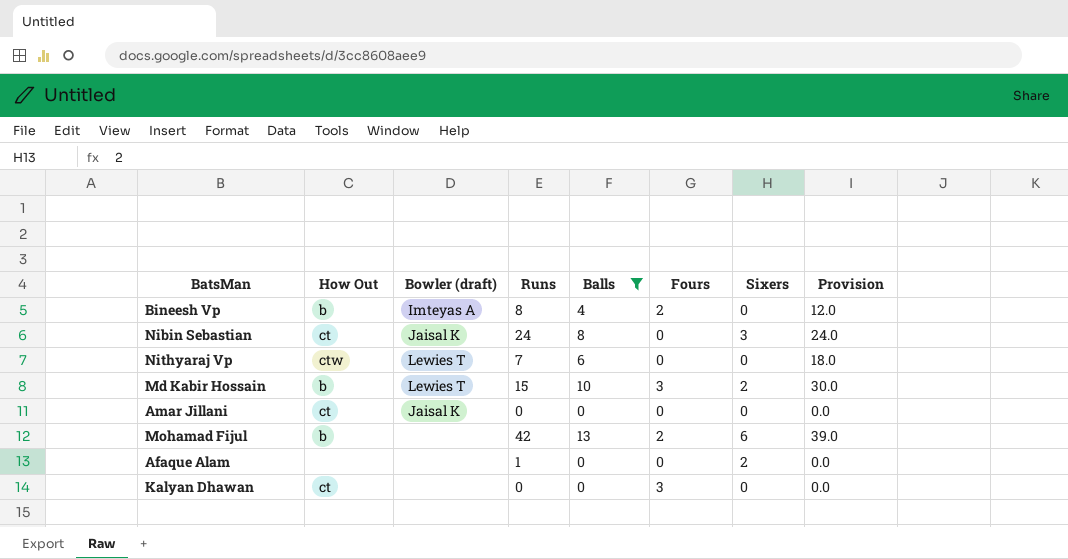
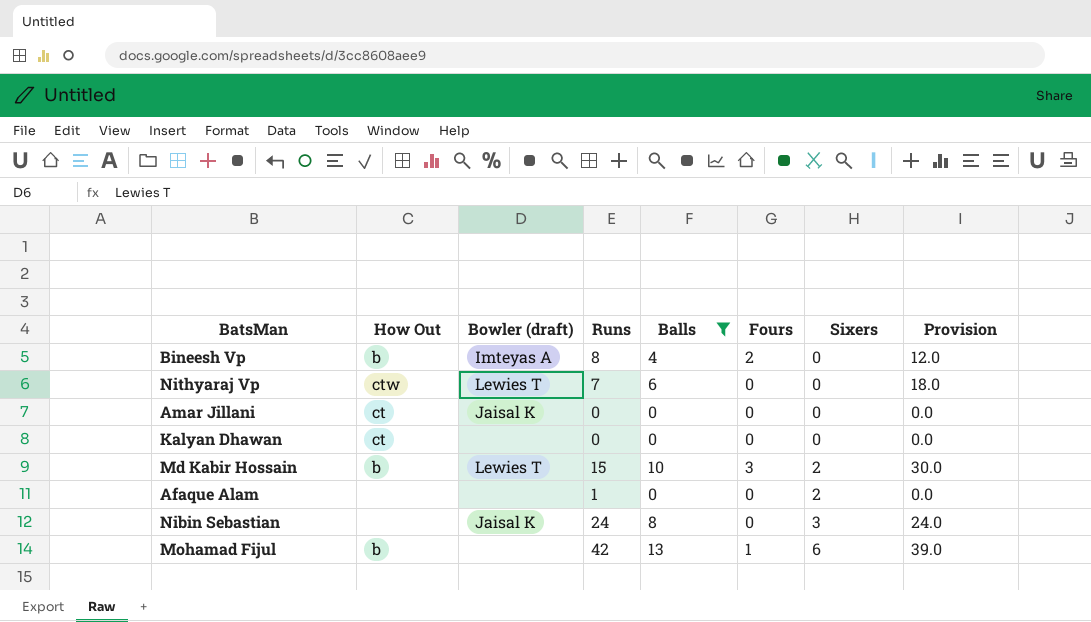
row order: none -> Sixers ascending
Kalyan Dhawan | Fours: 3 -> 0
Nibin Sebastian | How Out: ct -> none
Mohamad Fijul | Fours: 2 -> 1

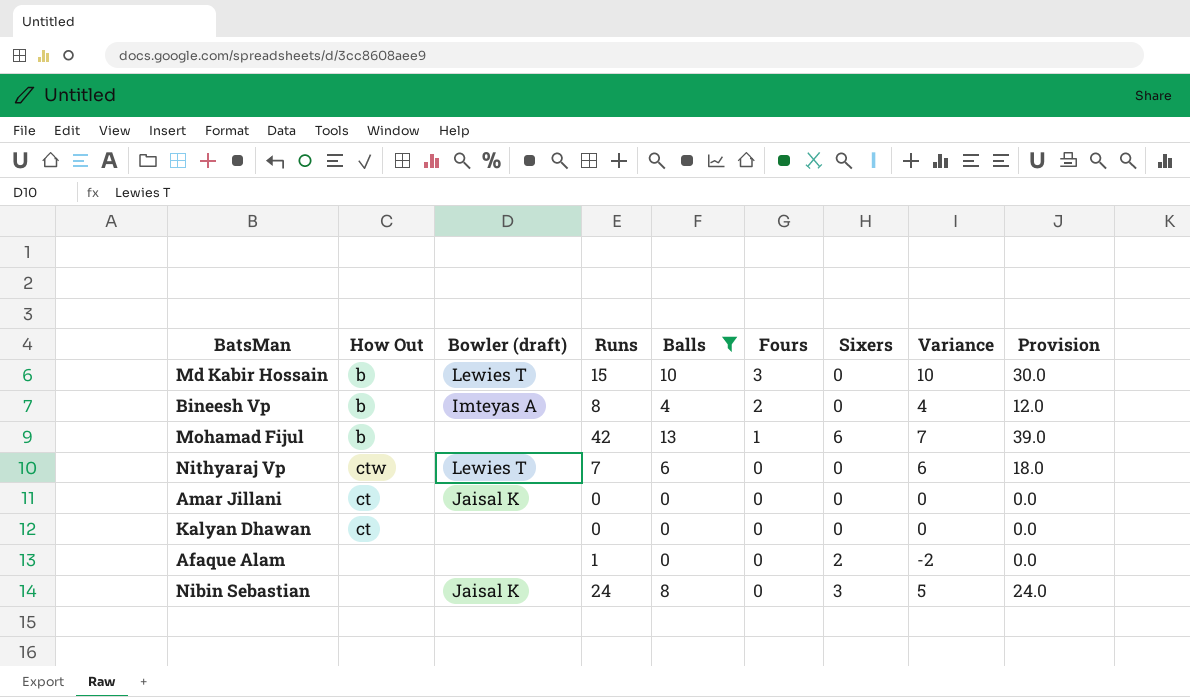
row order: Sixers ascending -> Fours descending
column Variance | formula: none -> [Balls] - [Sixers]
Md Kabir Hossain | Sixers: 2 -> 0

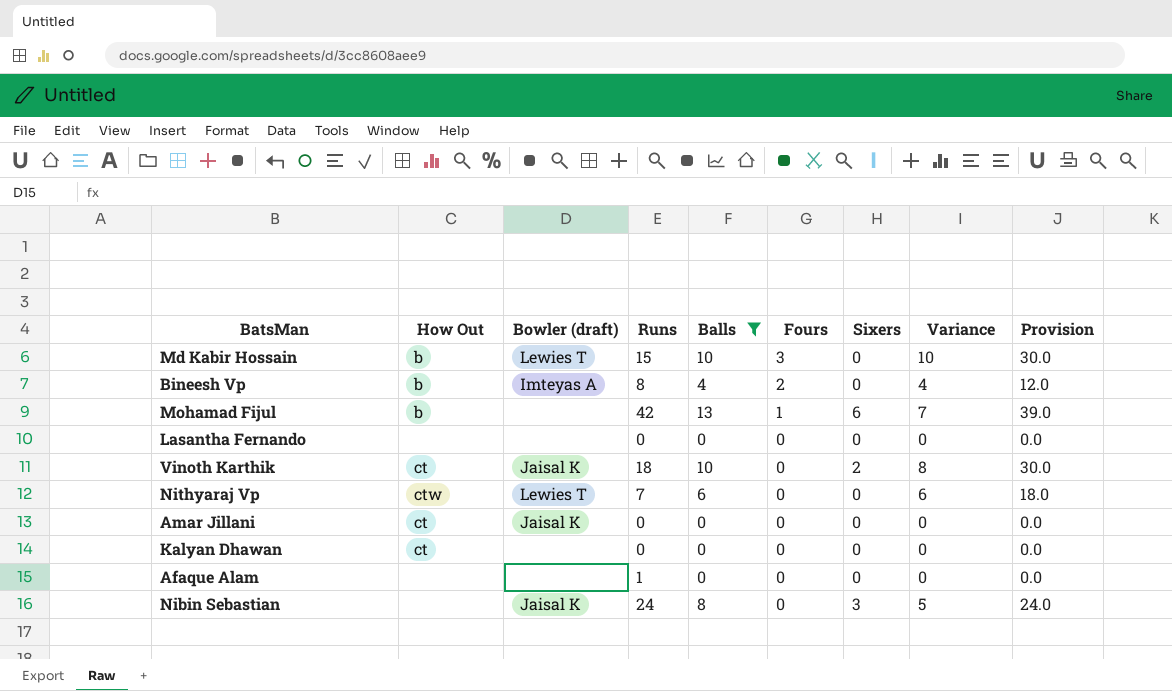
row Lasantha Fernando: none -> none | none | 0 | 0 | 0 | 0 | 0 | 0.0
row Vinoth Karthik: none -> ct | Jaisal K | 18 | 10 | 0 | 2 | 8 | 30.0
Afaque Alam | Sixers: 2 -> 0
Afaque Alam | Variance: -2 -> 0

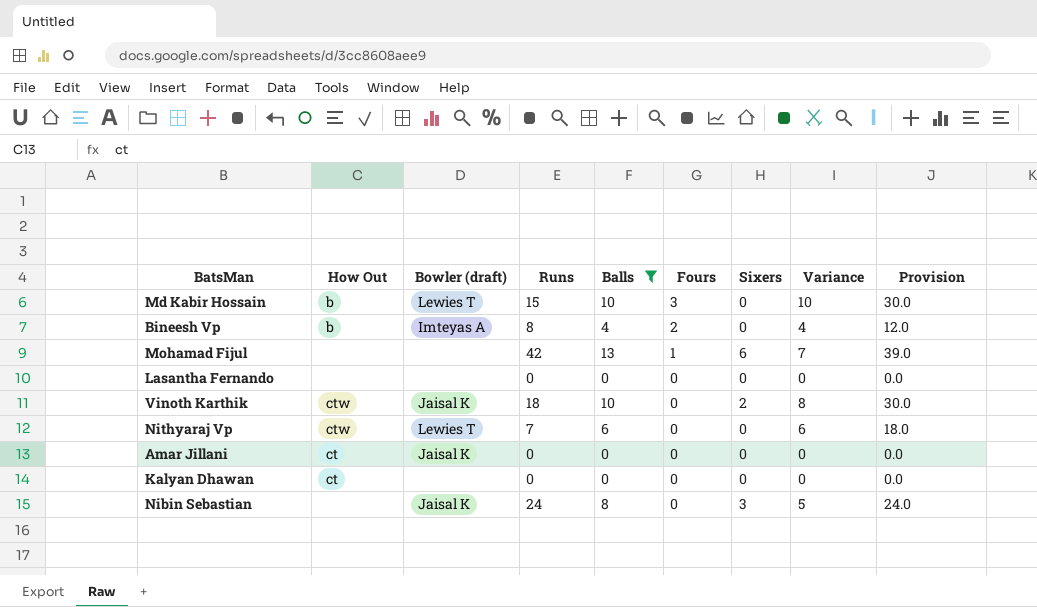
row Afaque Alam: none | none | 1 | 0 | 0 | 0 | 0 | 0.0 -> none
Mohamad Fijul | How Out: b -> none
Vinoth Karthik | How Out: ct -> ctw

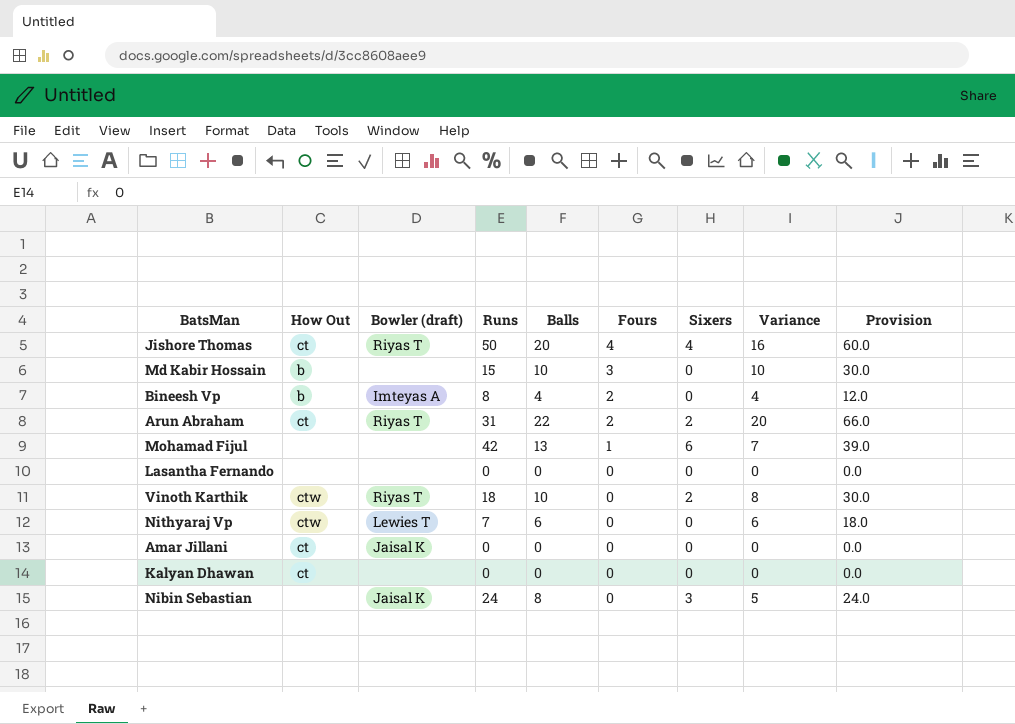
filter: Balls <= 13 -> none
Md Kabir Hossain | Bowler (draft): Lewies T -> none
Vinoth Karthik | Bowler (draft): Jaisal K -> Riyas T

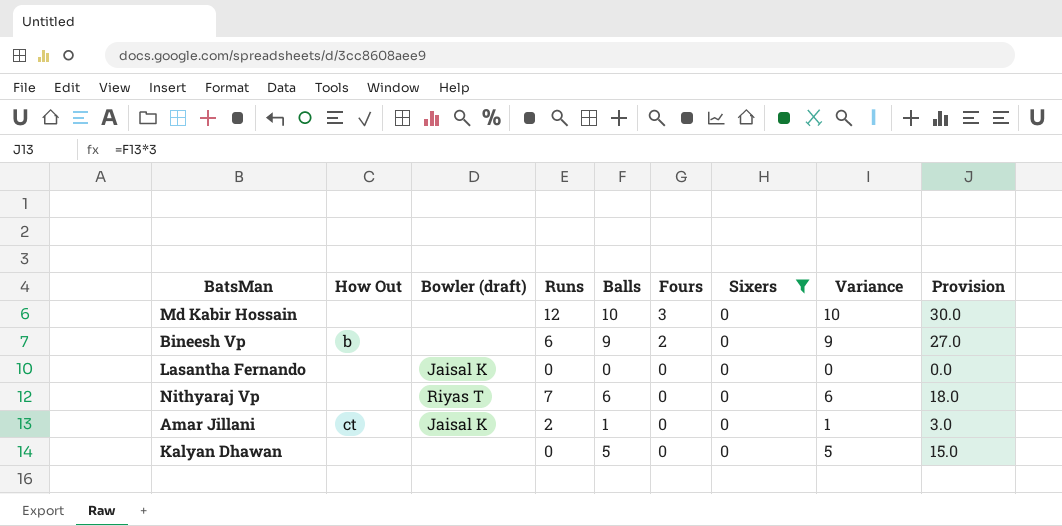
filter: none -> Sixers = 0
Md Kabir Hossain | How Out: b -> none
Md Kabir Hossain | Runs: 15 -> 12
Bineesh Vp | Bowler (draft): Imteyas A -> none
Bineesh Vp | Runs: 8 -> 6
Bineesh Vp | Balls: 4 -> 9
Bineesh Vp | Variance: 4 -> 9
Bineesh Vp | Provision: 12.0 -> 27.0
Lasantha Fernando | Bowler (draft): none -> Jaisal K
Nithyaraj Vp | How Out: ctw -> none
Nithyaraj Vp | Bowler (draft): Lewies T -> Riyas T
Amar Jillani | Runs: 0 -> 2
Amar Jillani | Balls: 0 -> 1
Amar Jillani | Variance: 0 -> 1
Amar Jillani | Provision: 0.0 -> 3.0
Kalyan Dhawan | How Out: ct -> none
Kalyan Dhawan | Balls: 0 -> 5
Kalyan Dhawan | Variance: 0 -> 5
Kalyan Dhawan | Provision: 0.0 -> 15.0

